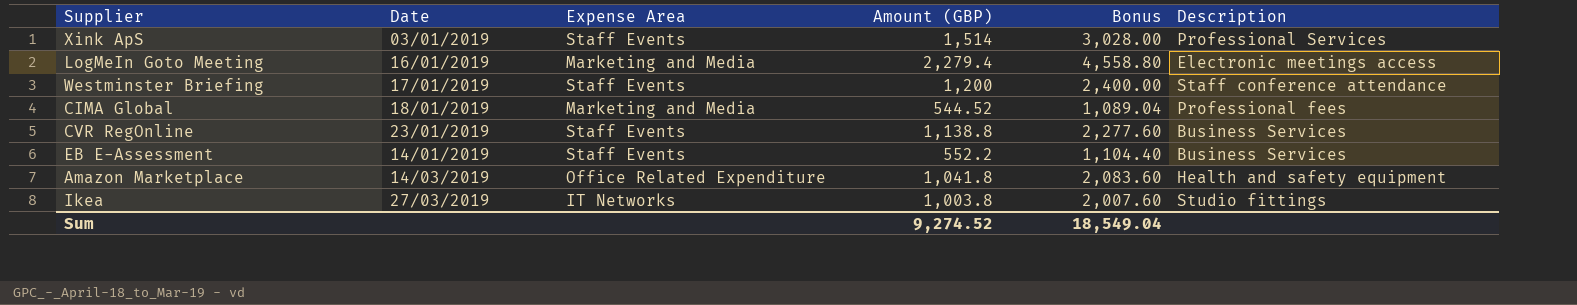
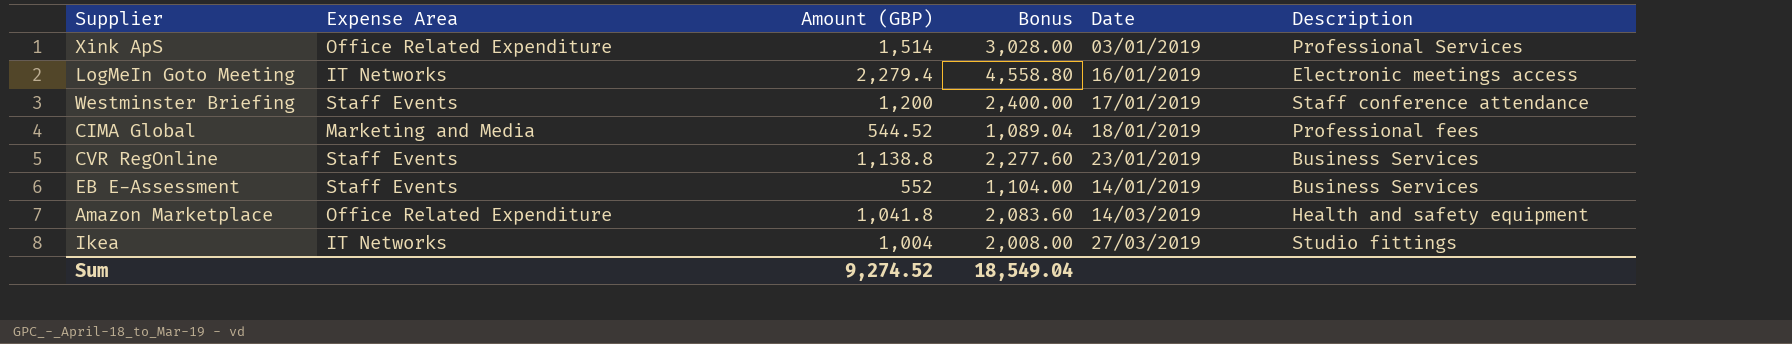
column Date | position: 2 -> 5
Xink ApS | Expense Area: Staff Events -> Office Related Expenditure
LogMeIn Goto Meeting | Expense Area: Marketing and Media -> IT Networks
EB E-Assessment | Amount (GBP): 552.2 -> 552
EB E-Assessment | Bonus: 1,104.40 -> 1,104.00
Ikea | Amount (GBP): 1,003.8 -> 1,004
Ikea | Bonus: 2,007.60 -> 2,008.00

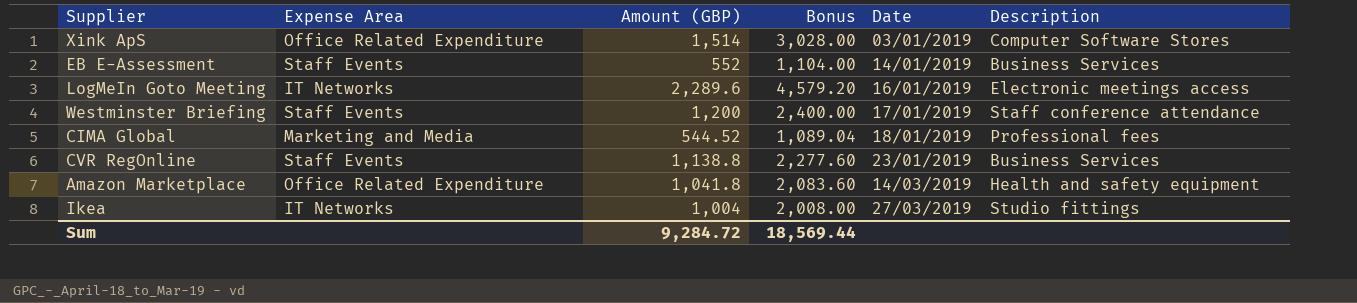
row order: none -> Date ascending
Xink ApS | Description: Professional Services -> Computer Software Stores
LogMeIn Goto Meeting | Amount (GBP): 2,279.4 -> 2,289.6
LogMeIn Goto Meeting | Bonus: 4,558.80 -> 4,579.20
Sum | Amount (GBP): 9,274.52 -> 9,284.72
Sum | Bonus: 18,549.04 -> 18,569.44

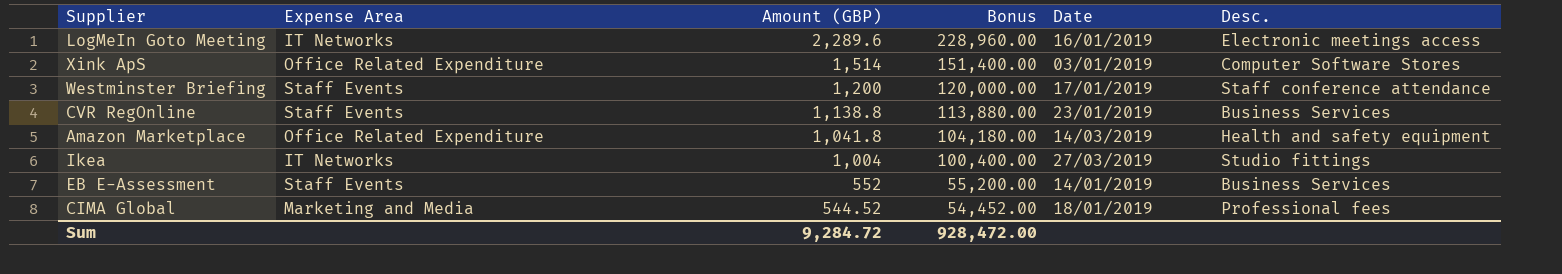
row order: Date ascending -> Amount (GBP) descending
column Bonus | formula: [Amount (GBP)] * 2 -> [Amount (GBP)] * 100
column name: Description -> Desc.
Sum | Bonus: 18,569.44 -> 928,472.00

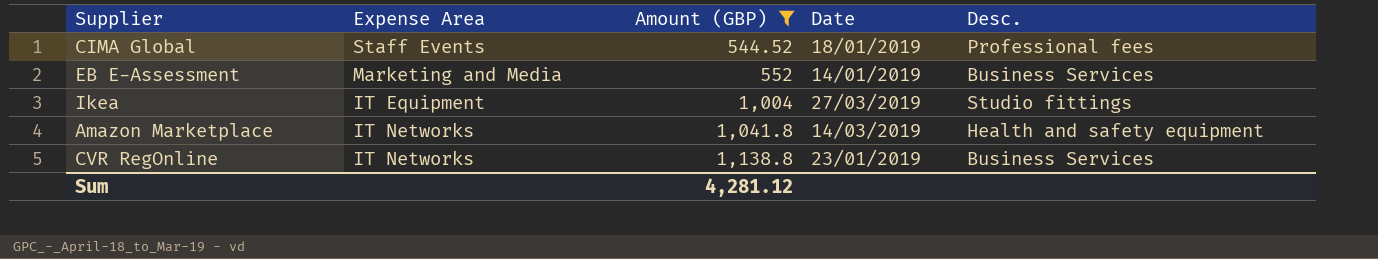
filter: none -> Amount (GBP) <= 1,138.8
row order: Amount (GBP) descending -> Amount (GBP) ascending
column Bonus | formula: [Amount (GBP)] * 100 -> none
CIMA Global | Expense Area: Marketing and Media -> Staff Events
EB E-Assessment | Expense Area: Staff Events -> Marketing and Media
Ikea | Expense Area: IT Networks -> IT Equipment
Amazon Marketplace | Expense Area: Office Related Expenditure -> IT Networks
CVR RegOnline | Expense Area: Staff Events -> IT Networks
Sum | Amount (GBP): 9,284.72 -> 4,281.12

